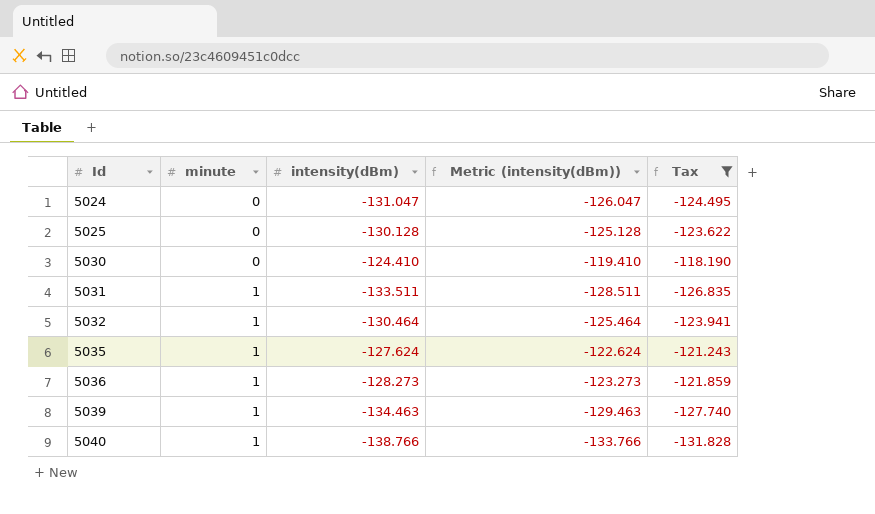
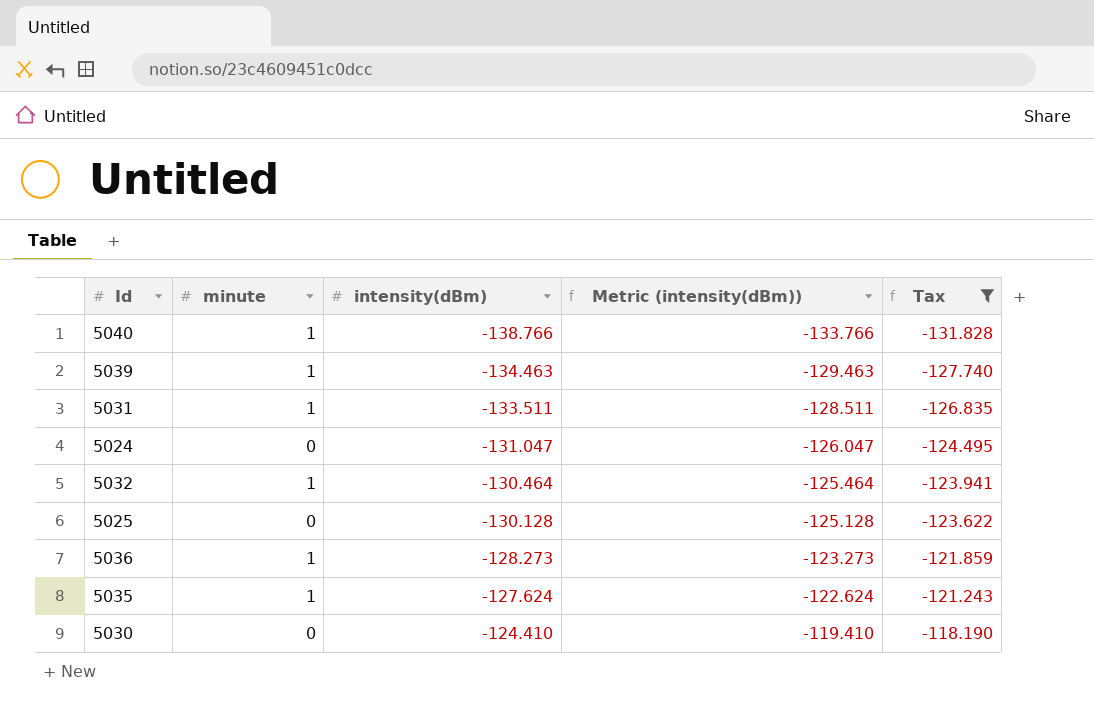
row order: Id ascending -> intensity(dBm) ascending

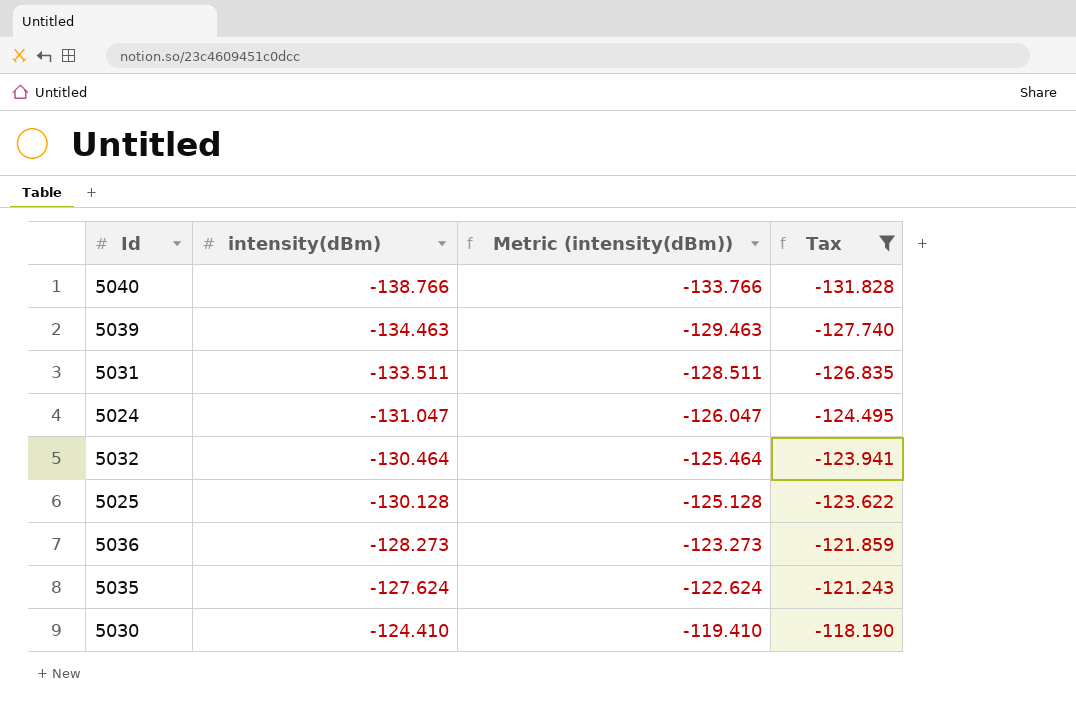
column minute | position: 2 -> none

